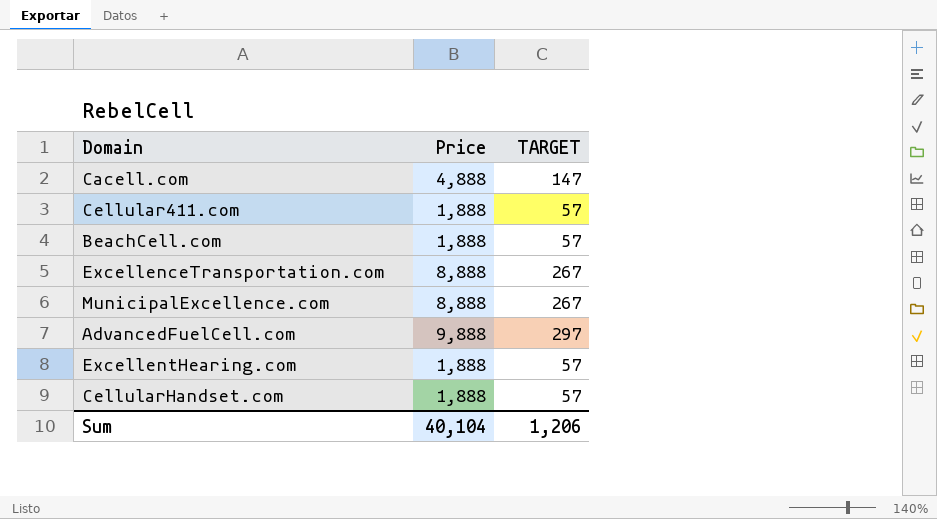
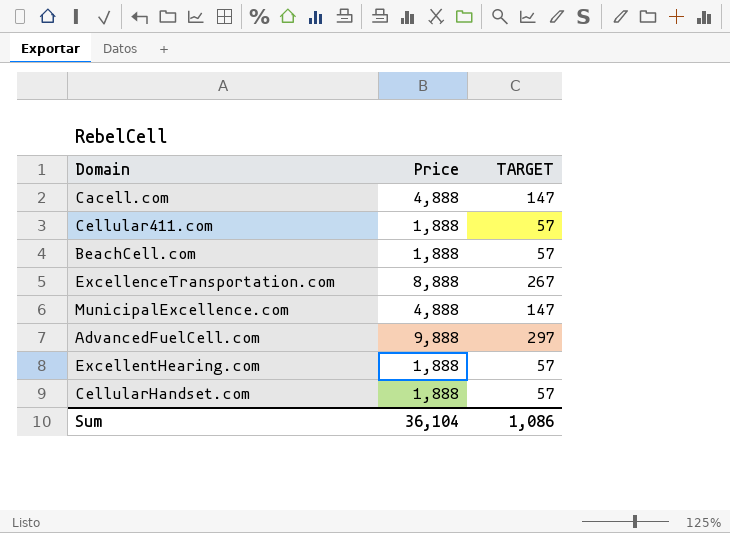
MunicipalExcellence.com | Price: 8,888 -> 4,888
MunicipalExcellence.com | TARGET: 267 -> 147
Sum | Price: 40,104 -> 36,104
Sum | TARGET: 1,206 -> 1,086

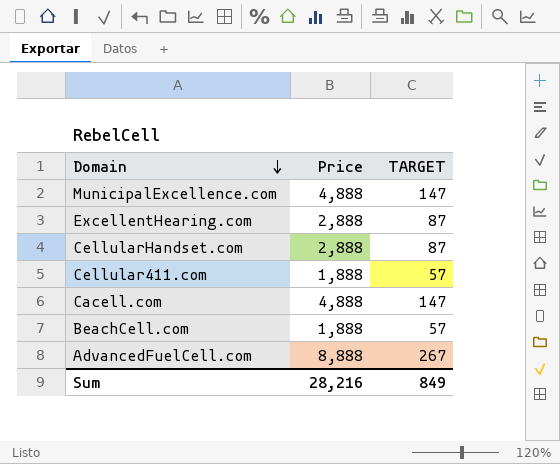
row order: none -> Domain descending
row ExcellenceTransportation.com: 8,888 | 267 -> none
ExcellentHearing.com | Price: 1,888 -> 2,888
ExcellentHearing.com | TARGET: 57 -> 87
CellularHandset.com | Price: 1,888 -> 2,888
CellularHandset.com | TARGET: 57 -> 87
AdvancedFuelCell.com | Price: 9,888 -> 8,888
AdvancedFuelCell.com | TARGET: 297 -> 267
Sum | Price: 36,104 -> 28,216
Sum | TARGET: 1,086 -> 849

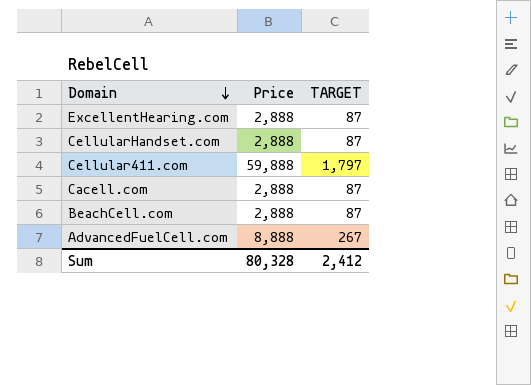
row MunicipalExcellence.com: 4,888 | 147 -> none
Cellular411.com | Price: 1,888 -> 59,888
Cellular411.com | TARGET: 57 -> 1,797
Cacell.com | Price: 4,888 -> 2,888
Cacell.com | TARGET: 147 -> 87
BeachCell.com | Price: 1,888 -> 2,888
BeachCell.com | TARGET: 57 -> 87
Sum | Price: 28,216 -> 80,328
Sum | TARGET: 849 -> 2,412

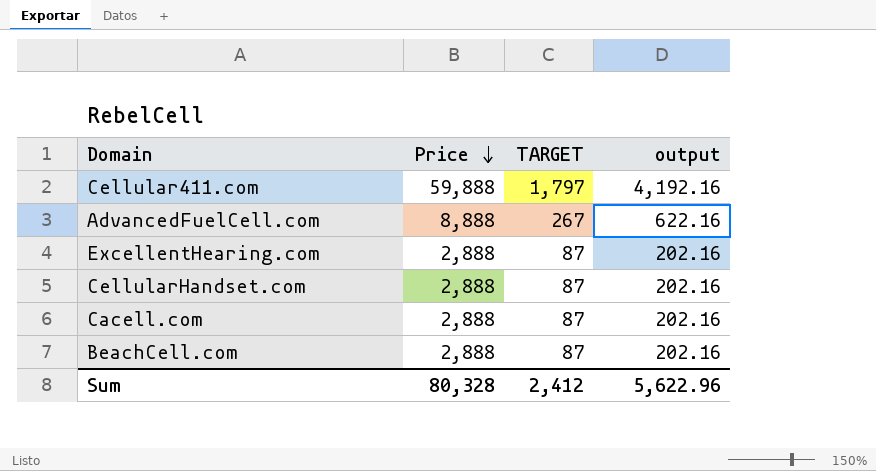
row order: Domain descending -> Price descending
column output | formula: none -> [Price] * 0.07

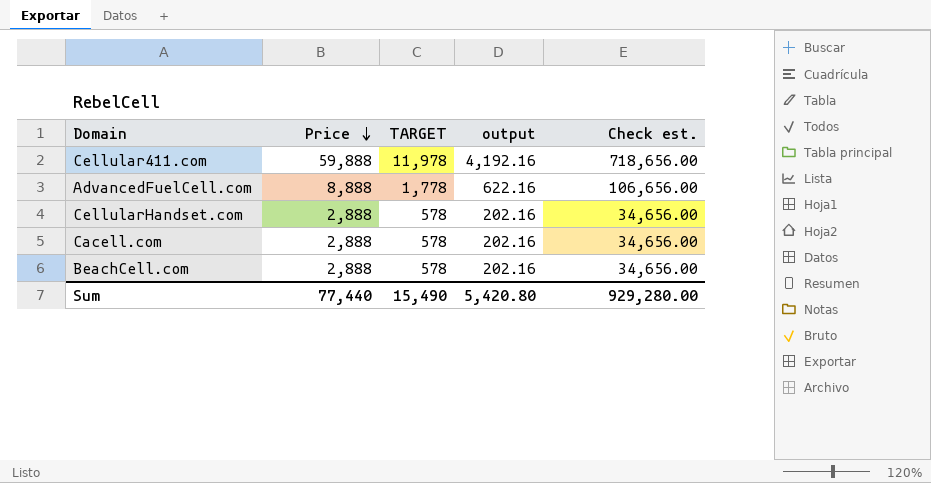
column TARGET | formula: [Price] * 0.03 -> [Price] * 0.2
column Check est. | formula: none -> [Price] * 12
row ExcellentHearing.com: 2,888 | 87 | 202.16 -> none
Sum | Price: 80,328 -> 77,440
Sum | TARGET: 2,412 -> 15,490
Sum | output: 5,622.96 -> 5,420.80

